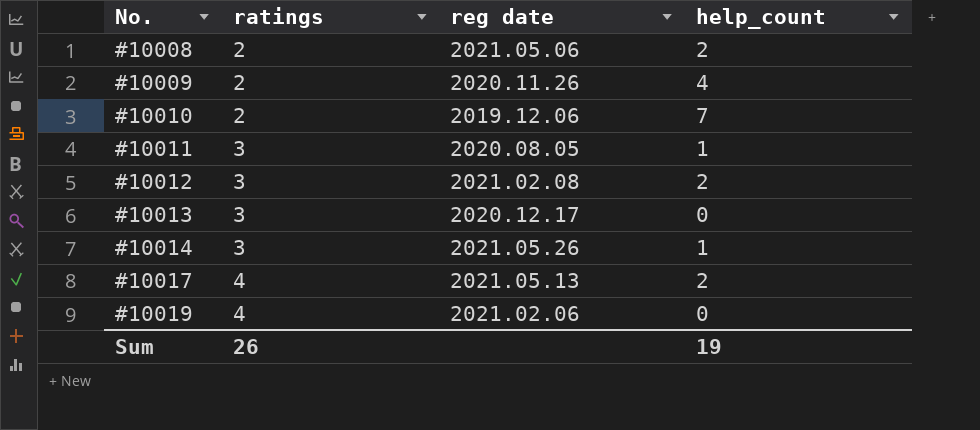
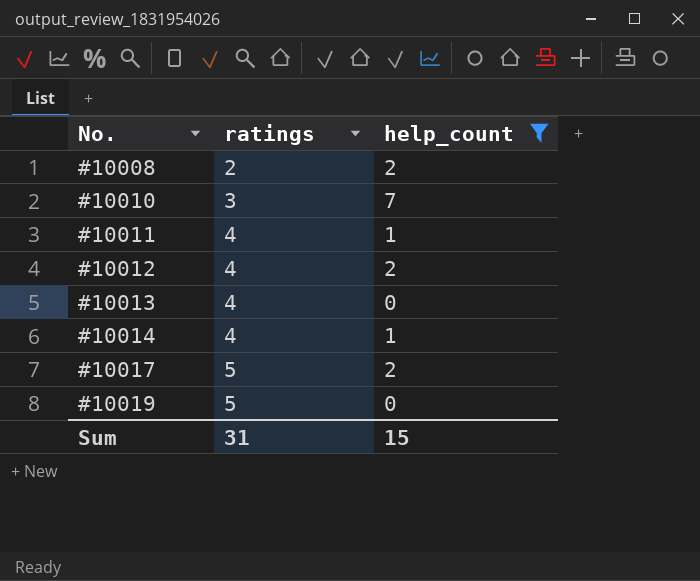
filter: none -> help_count != 4
column reg date | position: 3 -> none
#10010 | ratings: 2 -> 3
#10011 | ratings: 3 -> 4
#10012 | ratings: 3 -> 4
#10013 | ratings: 3 -> 4
#10014 | ratings: 3 -> 4
#10017 | ratings: 4 -> 5
#10019 | ratings: 4 -> 5
Sum | ratings: 26 -> 31
Sum | help_count: 19 -> 15

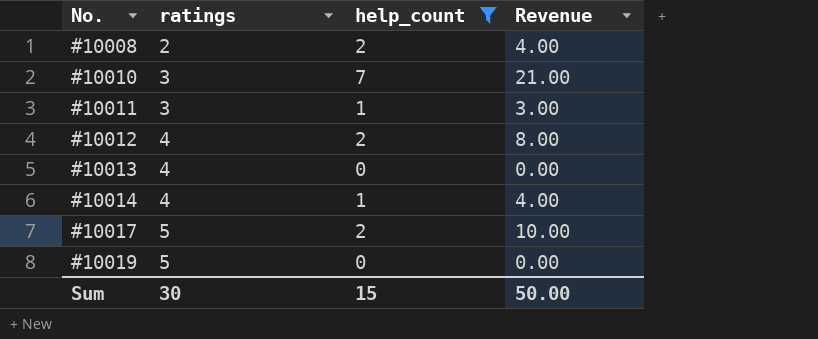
column Revenue | formula: none -> [ratings] * [help_count]
#10011 | ratings: 4 -> 3
Sum | ratings: 31 -> 30

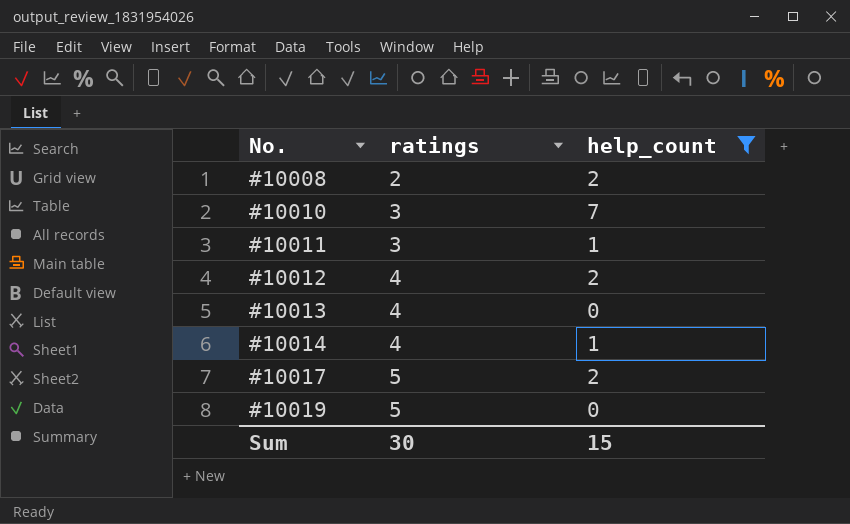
column Revenue | formula: [ratings] * [help_count] -> none

